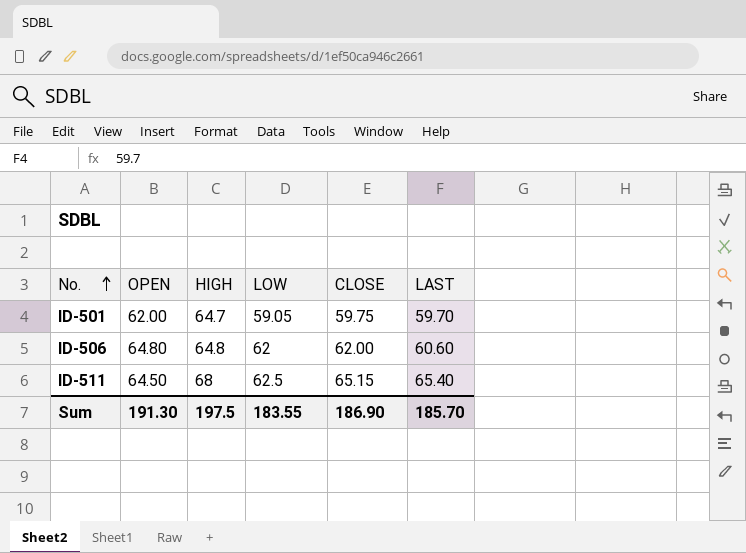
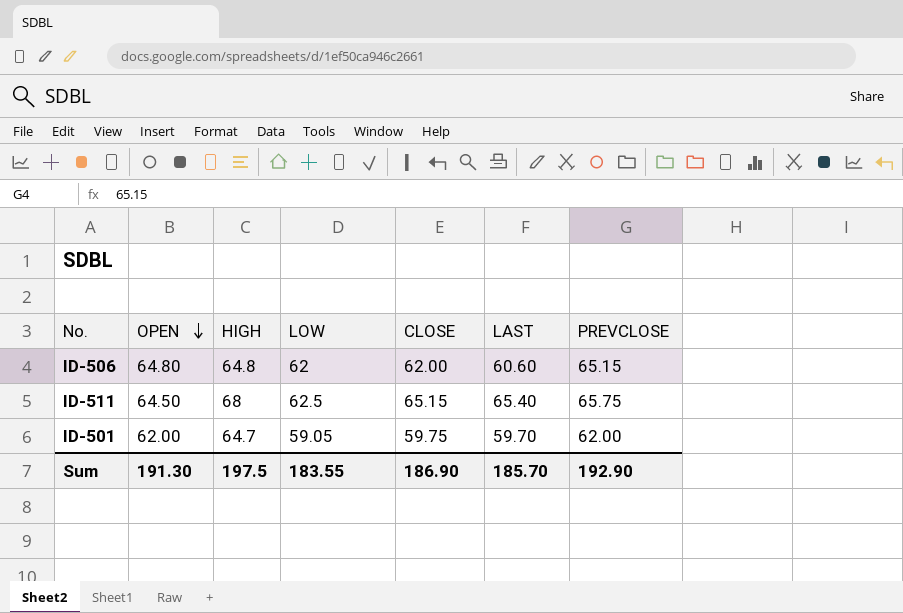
row order: No. ascending -> OPEN descending
column PREVCLOSE | position: none -> 7

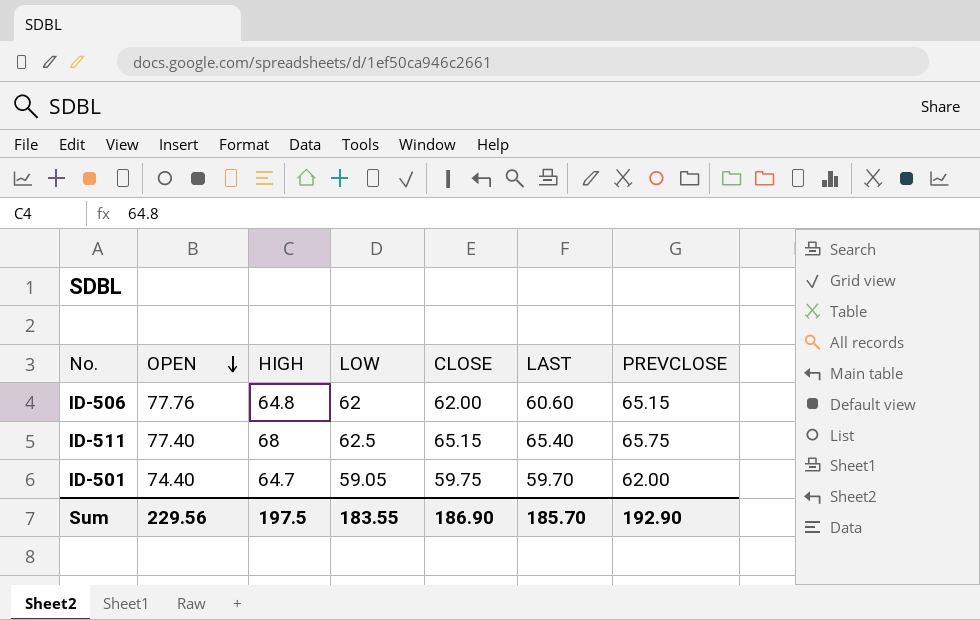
ID-506 | OPEN: 64.80 -> 77.76
ID-511 | OPEN: 64.50 -> 77.40
ID-501 | OPEN: 62.00 -> 74.40
Sum | OPEN: 191.30 -> 229.56

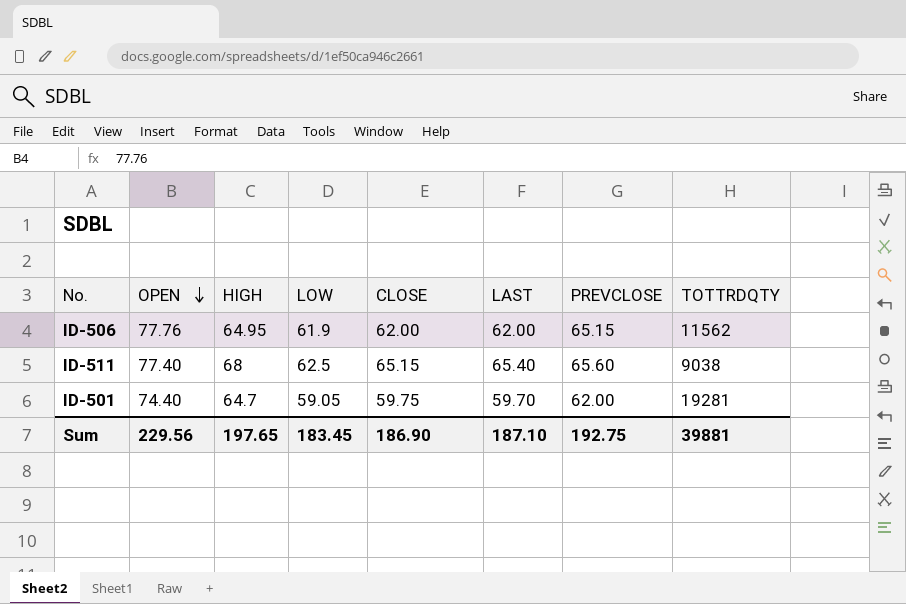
column TOTTRDQTY | position: none -> 8
ID-506 | HIGH: 64.8 -> 64.95
ID-506 | LOW: 62 -> 61.9
ID-506 | LAST: 60.60 -> 62.00
ID-511 | PREVCLOSE: 65.75 -> 65.60
Sum | HIGH: 197.5 -> 197.65
Sum | LOW: 183.55 -> 183.45
Sum | LAST: 185.70 -> 187.10
Sum | PREVCLOSE: 192.90 -> 192.75

